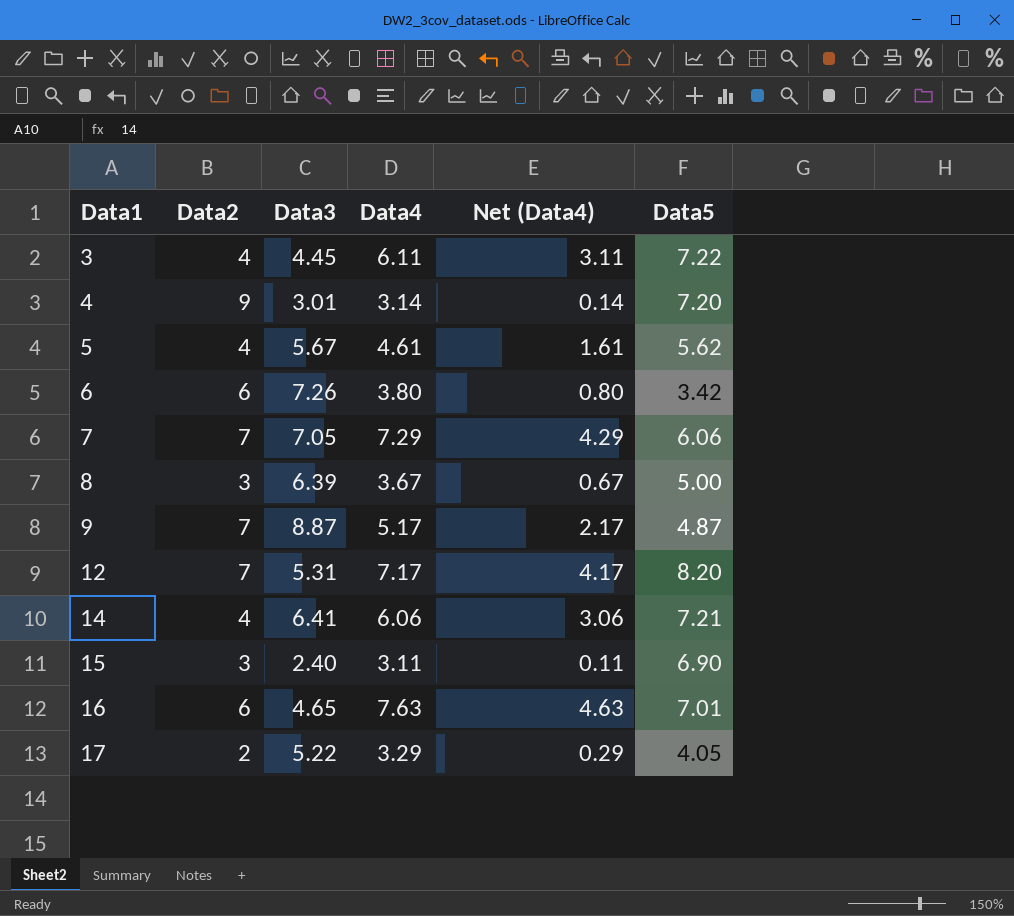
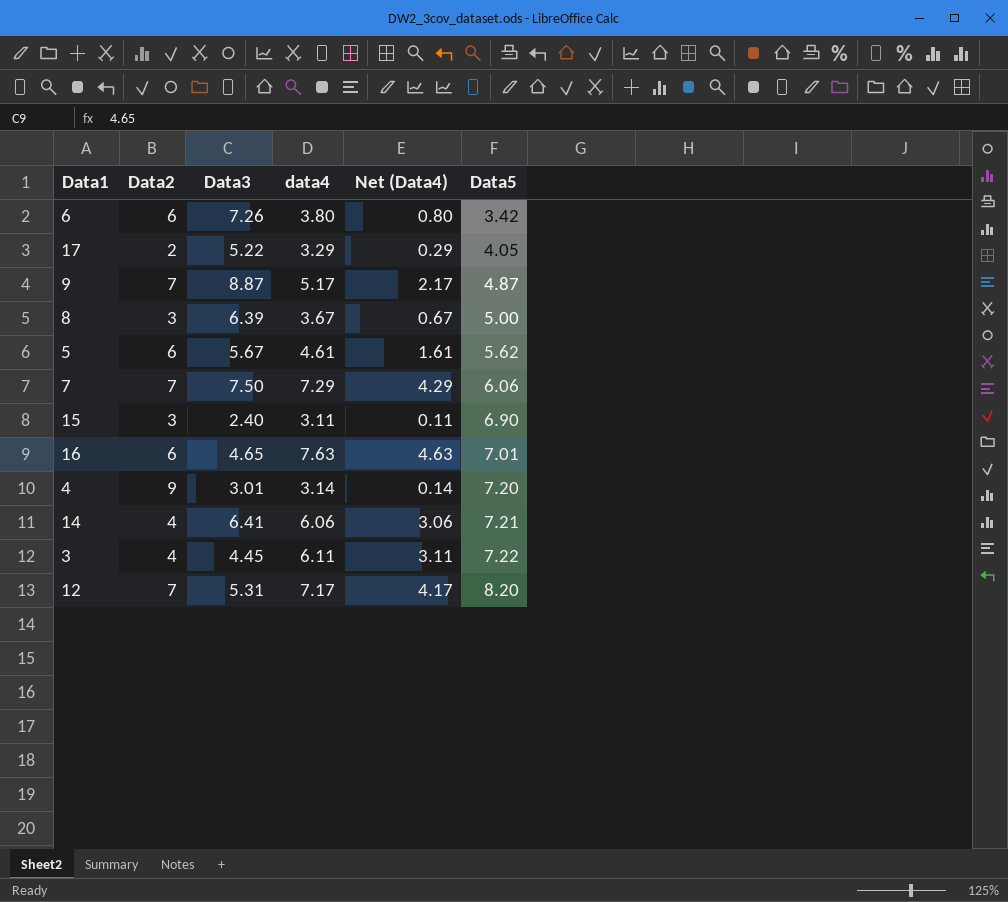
row order: Data1 ascending -> Data5 ascending
column name: Data4 -> data4
5 | Data2: 4 -> 6
7 | Data3: 7.05 -> 7.50

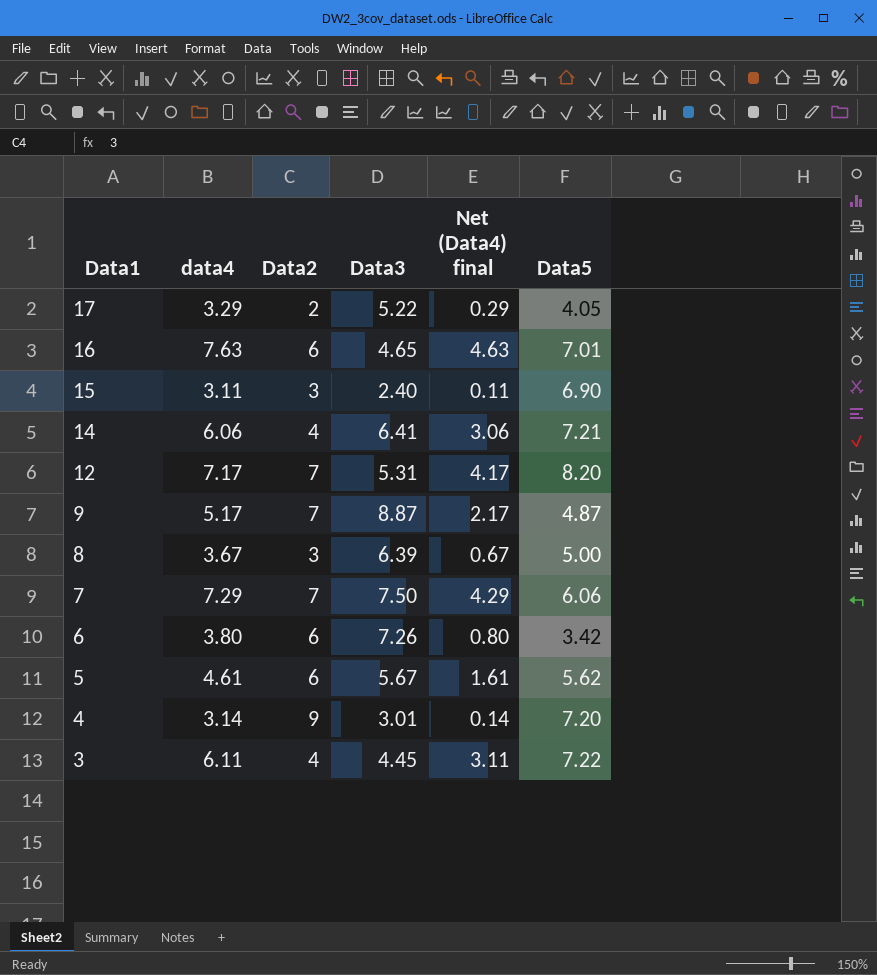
row order: Data5 ascending -> Data1 descending
column data4 | position: 4 -> 2
column name: Net (Data4) -> Net (Data4) final

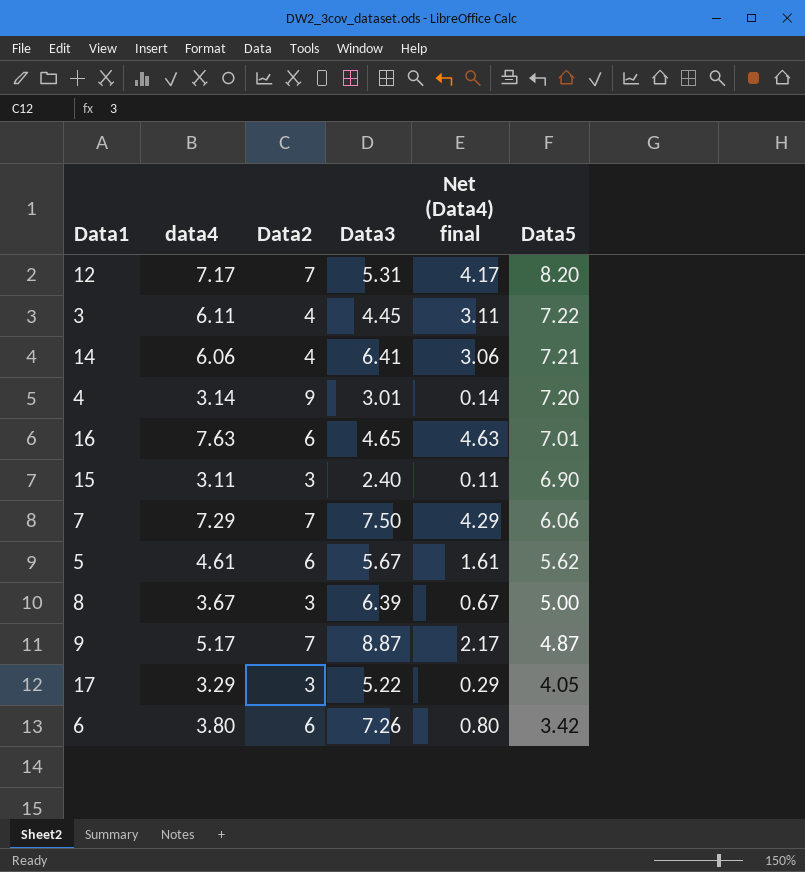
row order: Data1 descending -> Data5 descending
17 | Data2: 2 -> 3

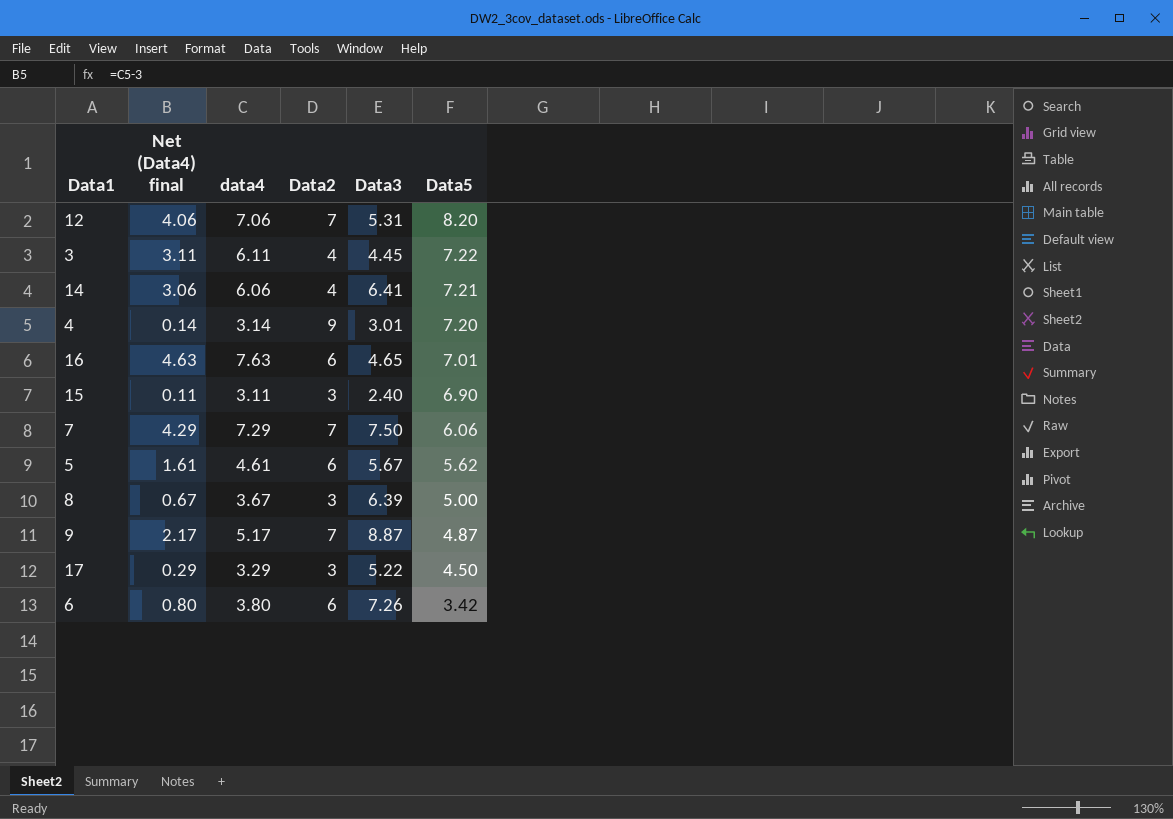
column Net (Data4) final | position: 5 -> 2
12 | Net (Data4) final: 4.17 -> 4.06
12 | data4: 7.17 -> 7.06
17 | Data5: 4.05 -> 4.50

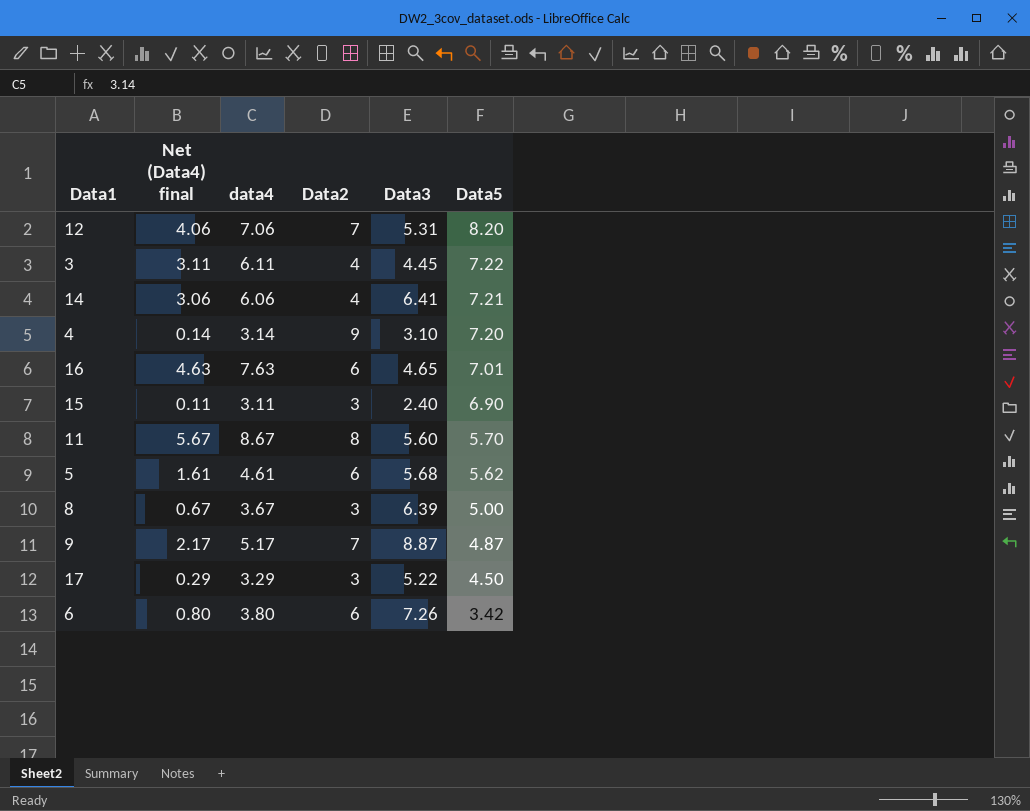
row 7: 4.29 | 7.29 | 7 | 7.50 | 6.06 -> none
4 | Data3: 3.01 -> 3.10
row 11: none -> 5.67 | 8.67 | 8 | 5.60 | 5.70
5 | Data3: 5.67 -> 5.68

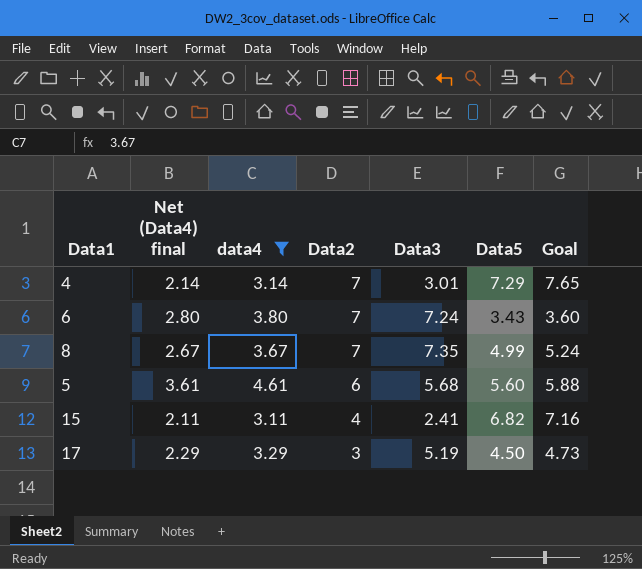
filter: none -> data4 <= 4.61
row order: Data5 descending -> Data2 descending
column Net (Data4) final | formula: [data4] - 3 -> [data4] - 1
column Goal | formula: none -> [Data5] * 1.05
4 | Data2: 9 -> 7
4 | Data3: 3.10 -> 3.01
4 | Data5: 7.20 -> 7.29
6 | Data2: 6 -> 7
6 | Data3: 7.26 -> 7.24
6 | Data5: 3.42 -> 3.43
8 | Data2: 3 -> 7
8 | Data3: 6.39 -> 7.35
8 | Data5: 5.00 -> 4.99
5 | Data5: 5.62 -> 5.60
15 | Data2: 3 -> 4
15 | Data3: 2.40 -> 2.41
15 | Data5: 6.90 -> 6.82
17 | Data3: 5.22 -> 5.19

